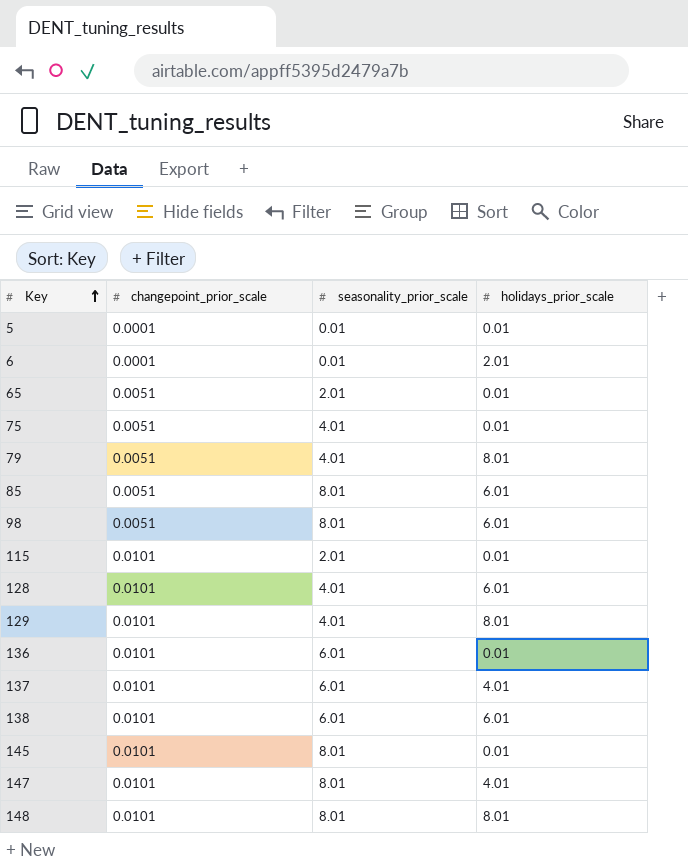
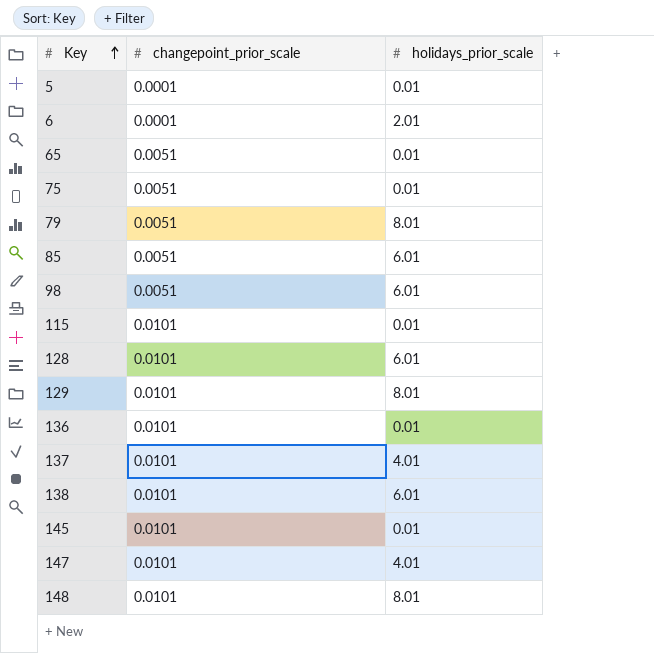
column seasonality_prior_scale | position: 3 -> none

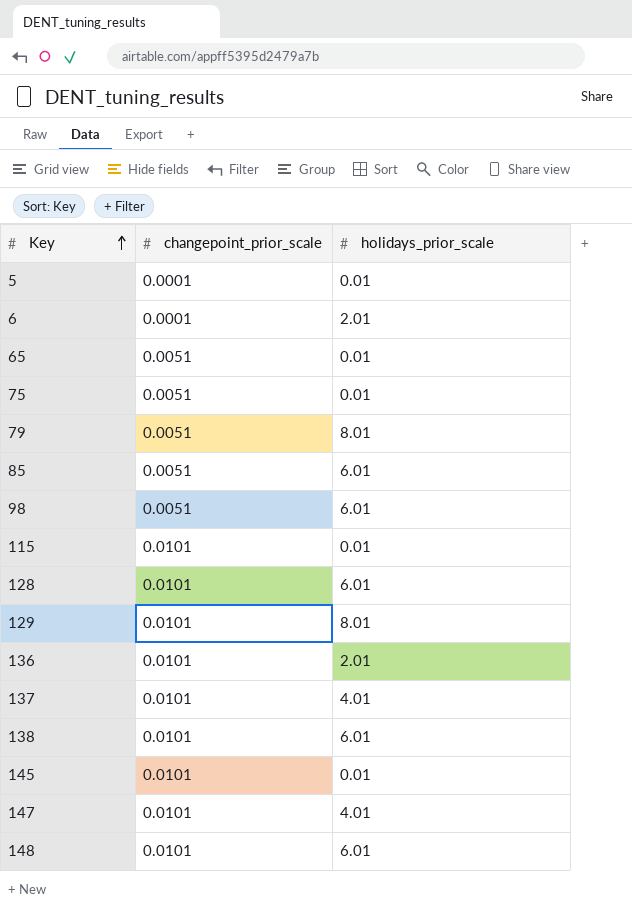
136 | holidays_prior_scale: 0.01 -> 2.01
148 | holidays_prior_scale: 8.01 -> 6.01

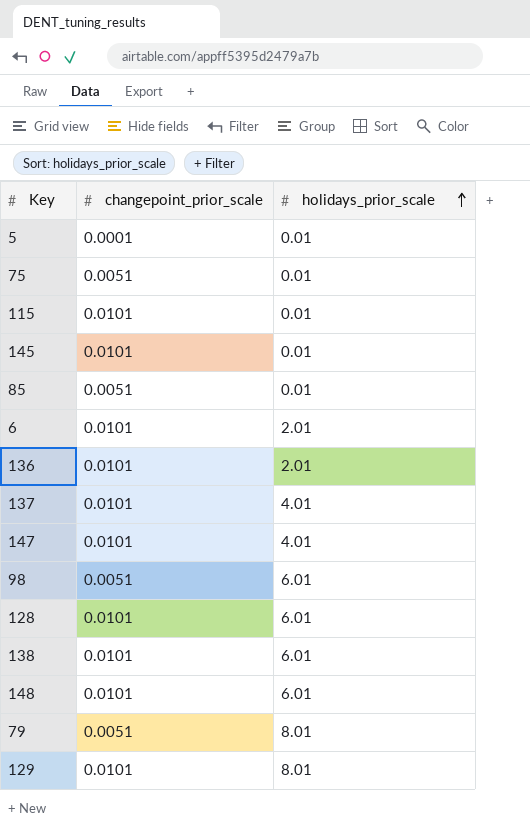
row order: Key ascending -> holidays_prior_scale ascending
row 65: 0.0051 | 0.01 -> none
85 | holidays_prior_scale: 6.01 -> 0.01
6 | changepoint_prior_scale: 0.0001 -> 0.0101

